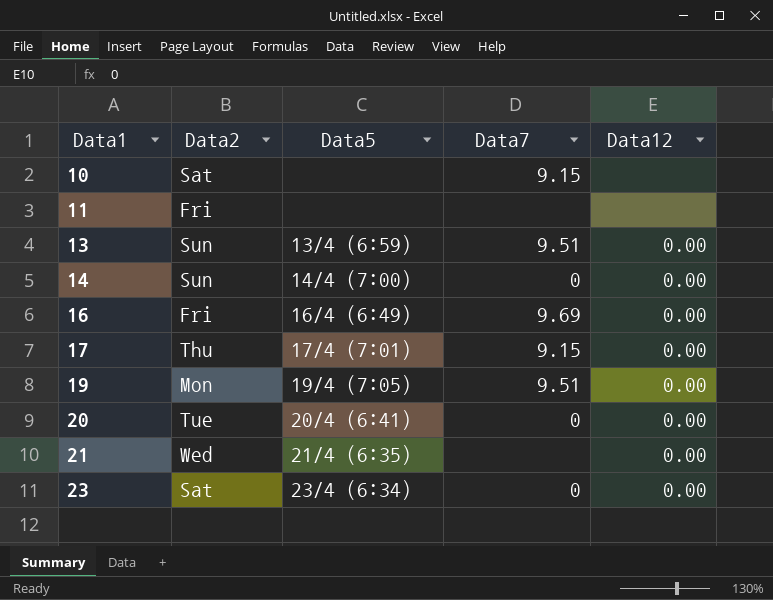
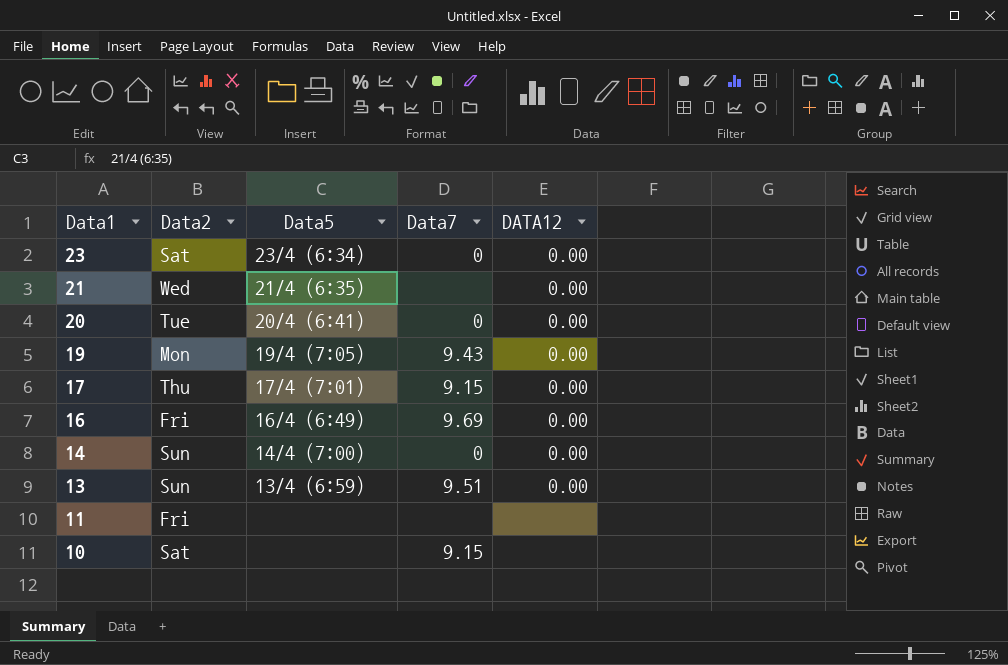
row order: Data1 ascending -> Data1 descending
column name: Data12 -> DATA12
19 | Data7: 9.51 -> 9.43

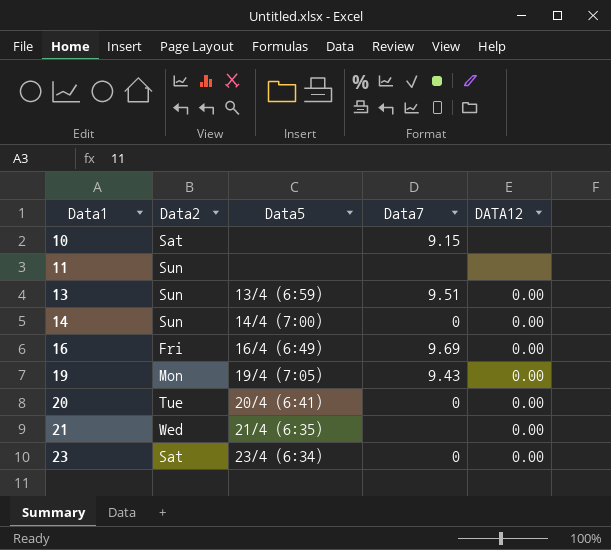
row order: Data1 descending -> Data1 ascending
row 17: Thu | 17/4 (7:01) | 9.15 | 0.00 -> none
11 | Data2: Fri -> Sun

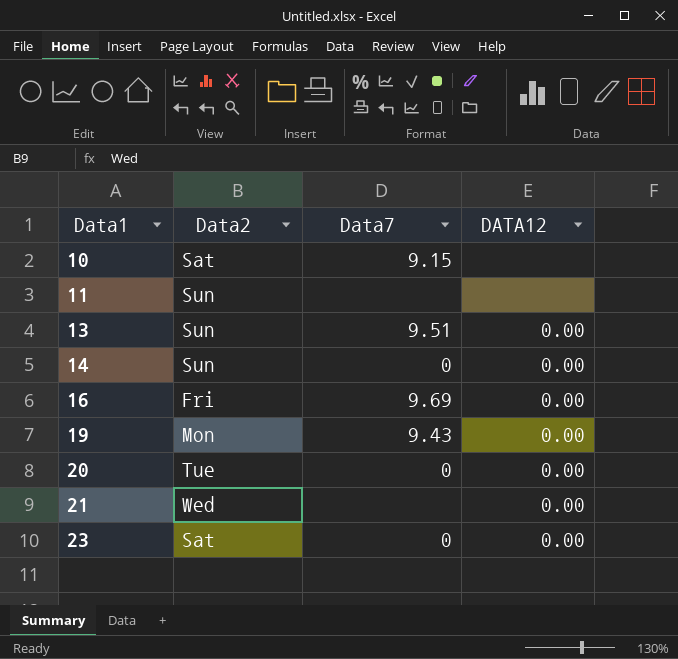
column Data5 | position: 3 -> none

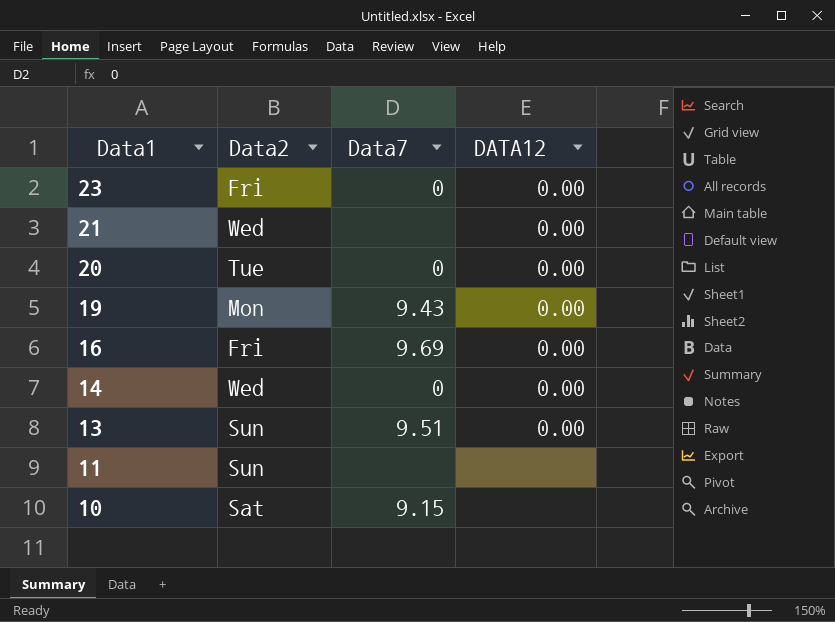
row order: Data1 ascending -> Data1 descending
23 | Data2: Sat -> Fri
14 | Data2: Sun -> Wed

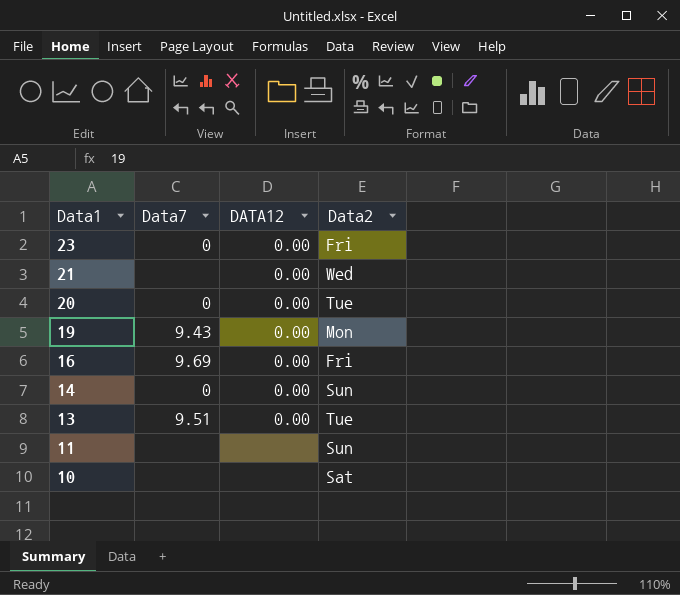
column Data2 | position: 2 -> 4
14 | Data2: Wed -> Sun
13 | Data2: Sun -> Tue
10 | Data7: 9.15 -> none

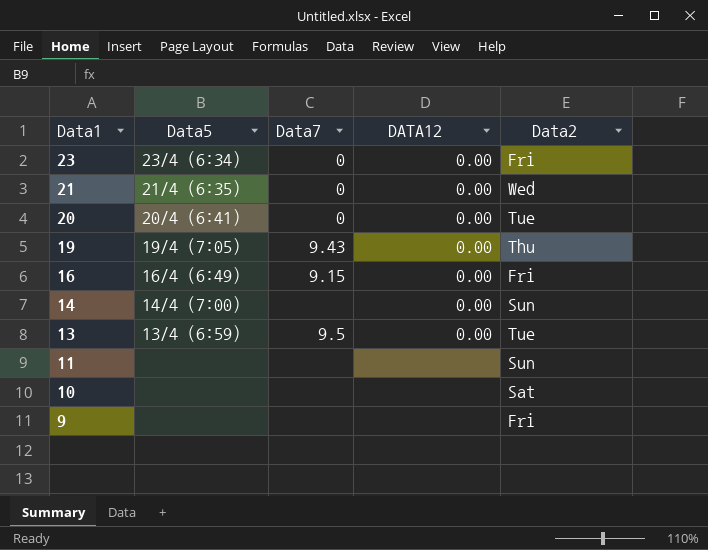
column Data5 | position: none -> 2
21 | Data7: none -> 0
19 | Data2: Mon -> Thu
16 | Data7: 9.69 -> 9.15
14 | Data7: 0 -> none
13 | Data7: 9.51 -> 9.5
row 9: none -> none | none | none | Fri

